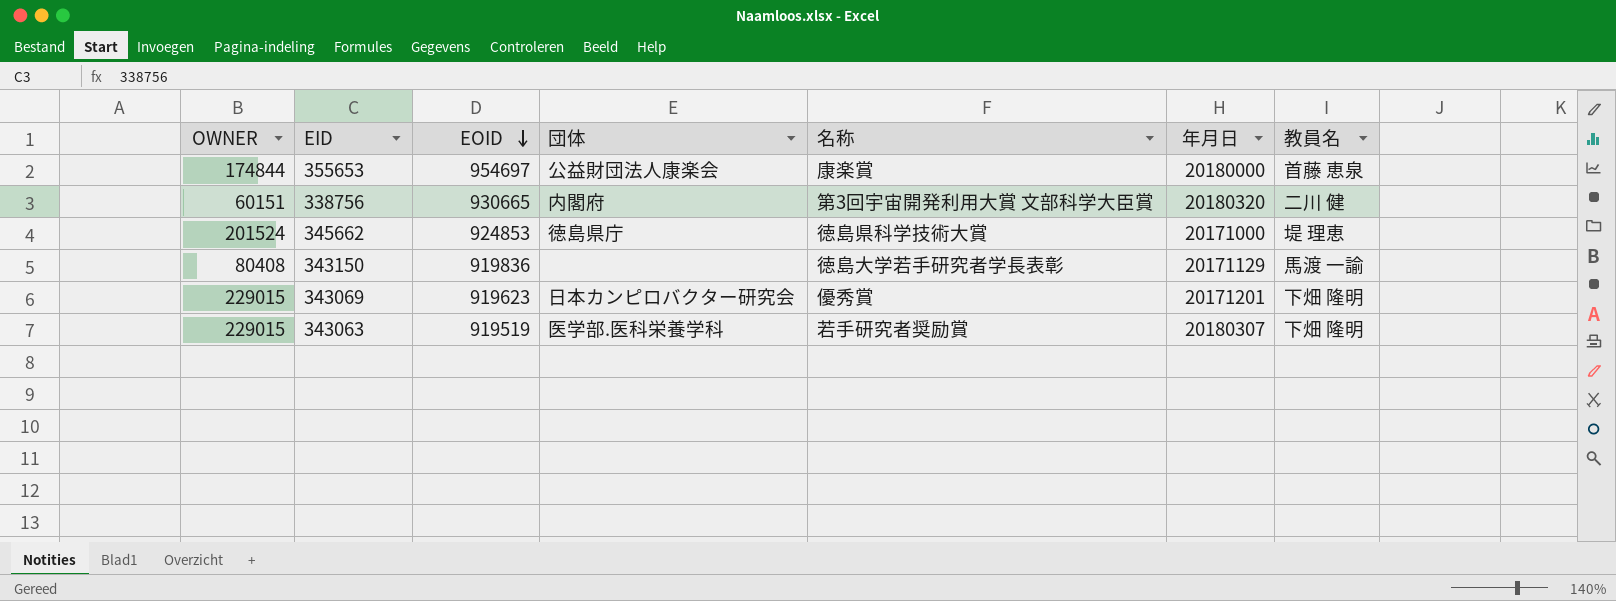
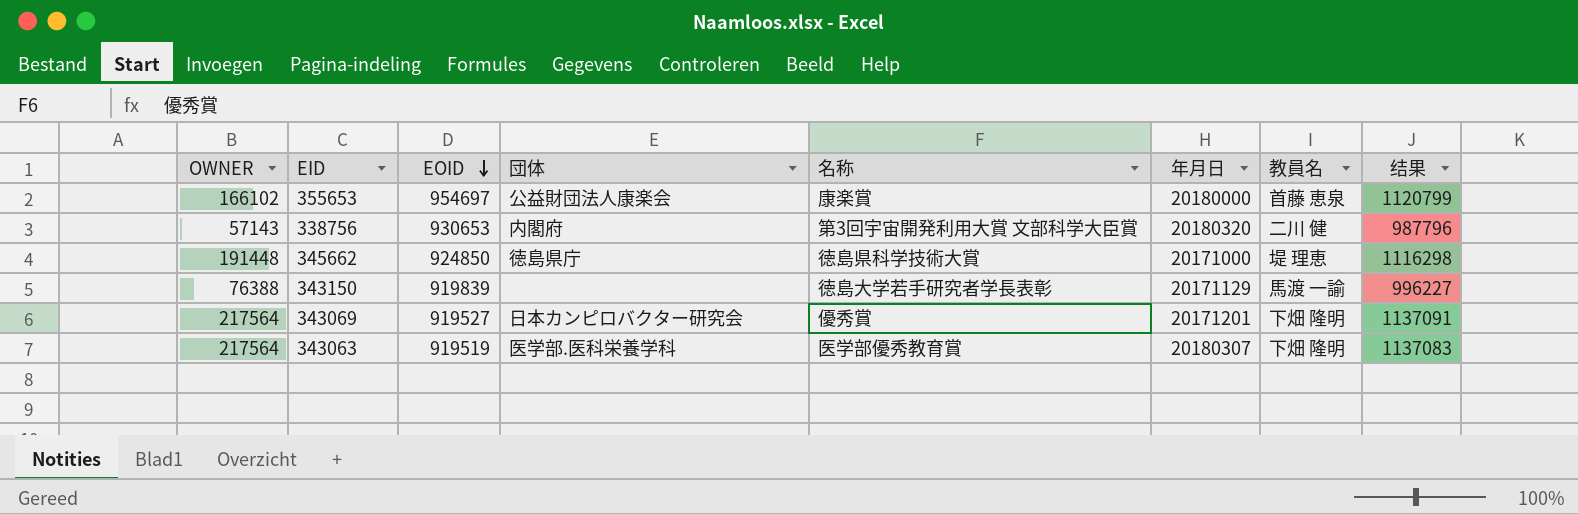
column 结果 | formula: none -> [OWNER] + [EOID]
355653 | OWNER: 174844 -> 166102
338756 | OWNER: 60151 -> 57143
338756 | EOID: 930665 -> 930653
345662 | OWNER: 201524 -> 191448
345662 | EOID: 924853 -> 924850
343150 | OWNER: 80408 -> 76388
343150 | EOID: 919836 -> 919839
343069 | OWNER: 229015 -> 217564
343069 | EOID: 919623 -> 919527
343063 | OWNER: 229015 -> 217564
343063 | 名称: 若手研究者奨励賞 -> 医学部優秀教育賞

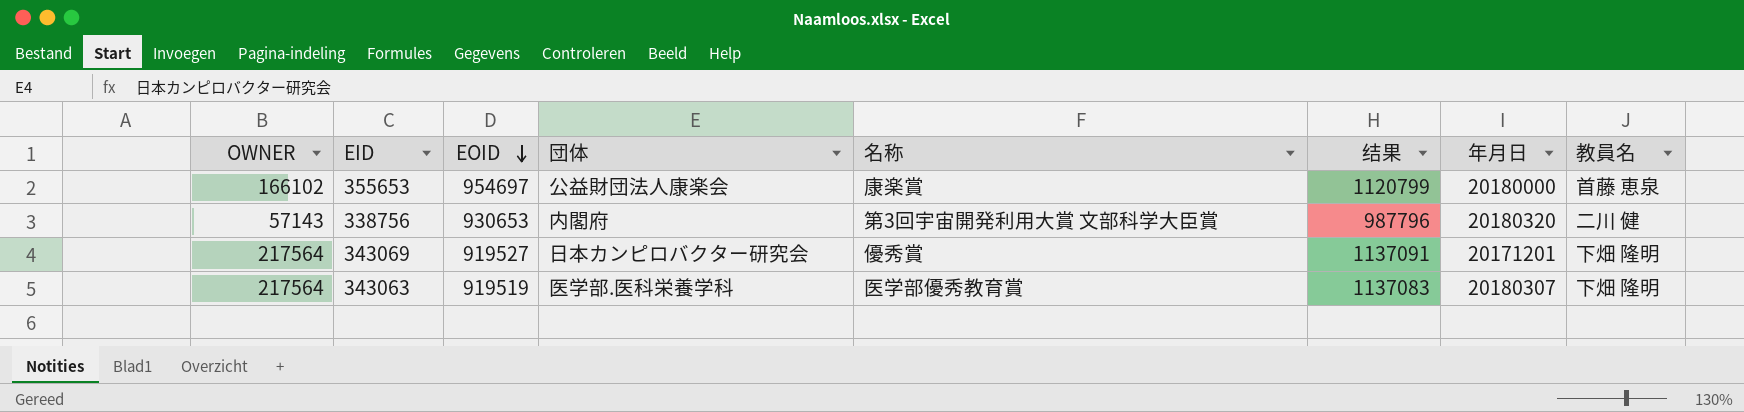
column 结果 | position: 8 -> 6
row 345662: 191448 | 924850 | 徳島県庁 | 徳島県科学技術大賞 | 20171000 | 堤 理恵 | 1116298 -> none
row 343150: 76388 | 919839 | none | 徳島大学若手研究者学長表彰 | 20171129 | 馬渡 一諭 | 996227 -> none

